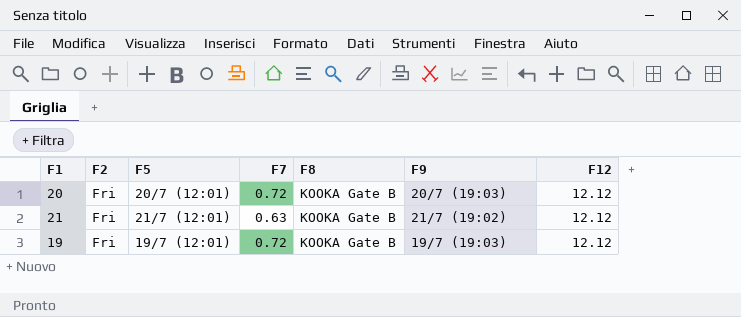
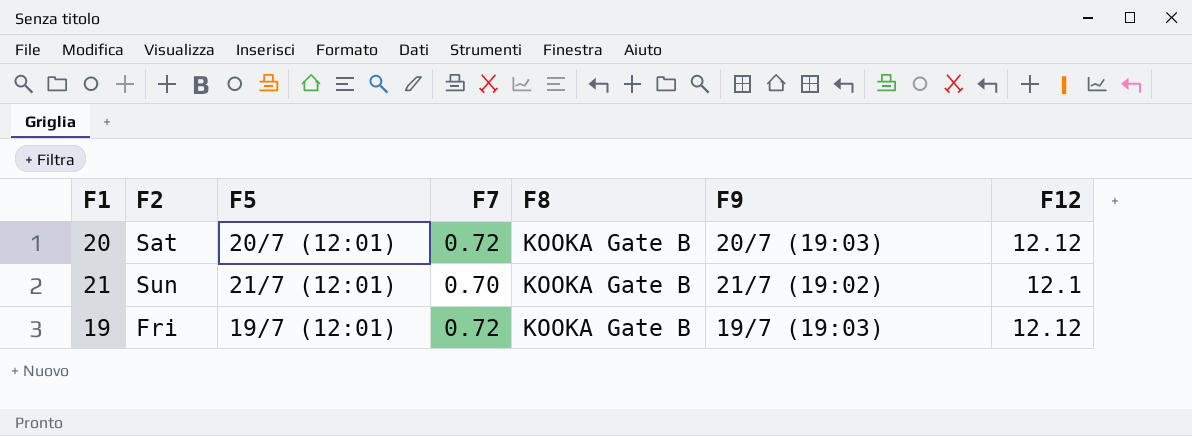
20 | F2: Fri -> Sat
21 | F2: Fri -> Sun
21 | F7: 0.63 -> 0.70
21 | F12: 12.12 -> 12.1

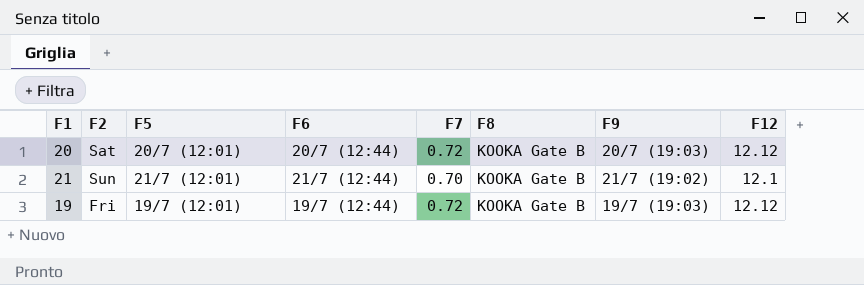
column F6 | position: none -> 4

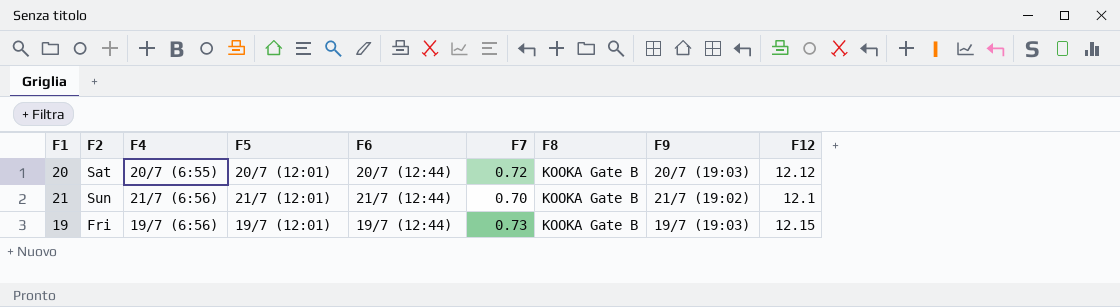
column F4 | position: none -> 3
19 | F7: 0.72 -> 0.73
19 | F12: 12.12 -> 12.15

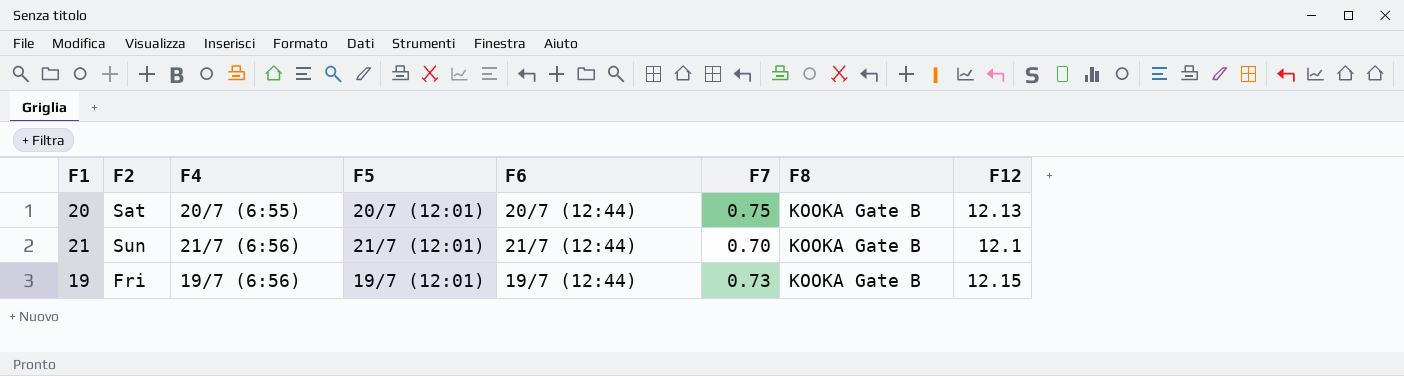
column F9 | position: 8 -> none
20 | F7: 0.72 -> 0.75
20 | F12: 12.12 -> 12.13

